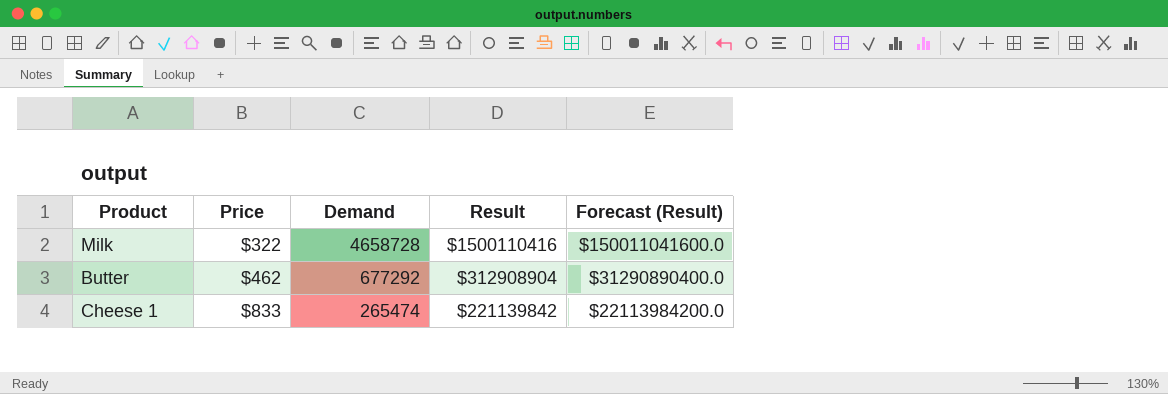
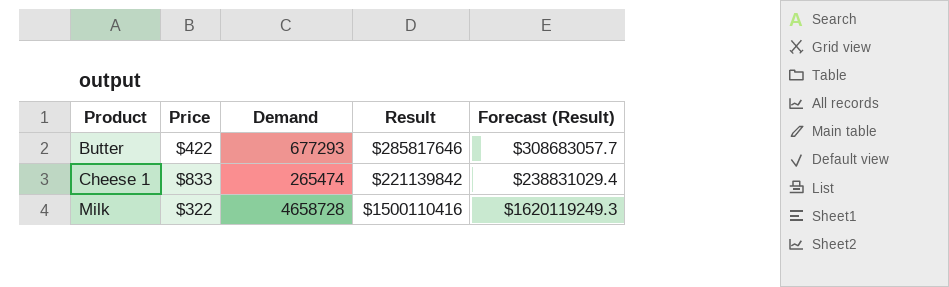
row order: Price ascending -> Product ascending
column Forecast (Result) | formula: [Result] * 100 -> [Result] * 1.08
Butter | Price: $462 -> $422
Butter | Demand: 677292 -> 677293
Butter | Result: $312908904 -> $285817646

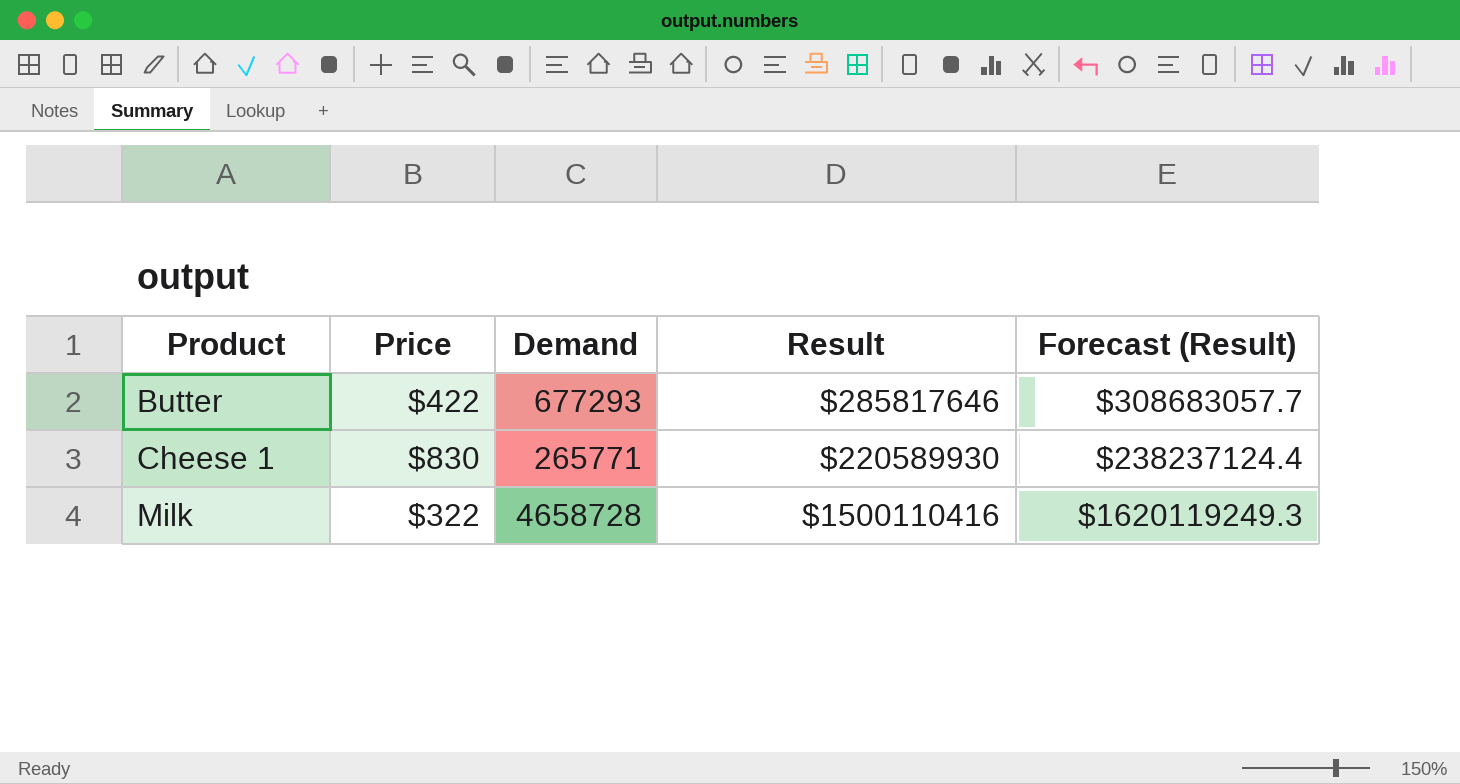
Cheese 1 | Price: $833 -> $830
Cheese 1 | Demand: 265474 -> 265771
Cheese 1 | Result: $221139842 -> $220589930
Cheese 1 | Forecast (Result): $238831029.4 -> $238237124.4

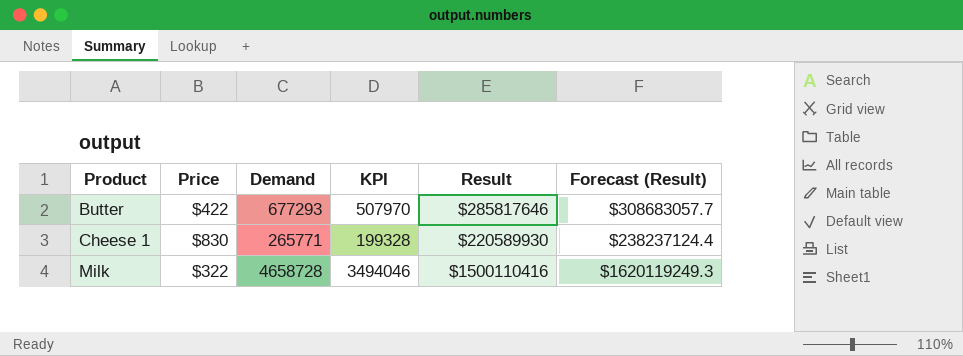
column KPI | formula: none -> [Demand] * 0.75

